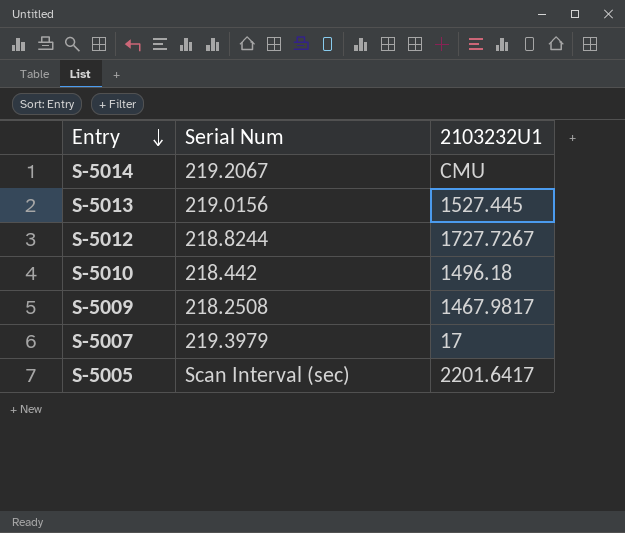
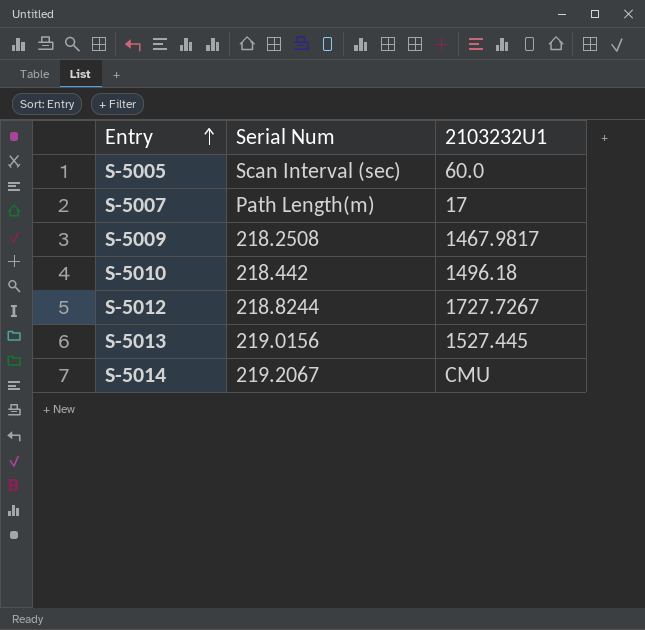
row order: Entry descending -> Entry ascending
S-5005 | 2103232U1: 2201.6417 -> 60.0
S-5007 | Serial Num: 219.3979 -> Path Length(m)

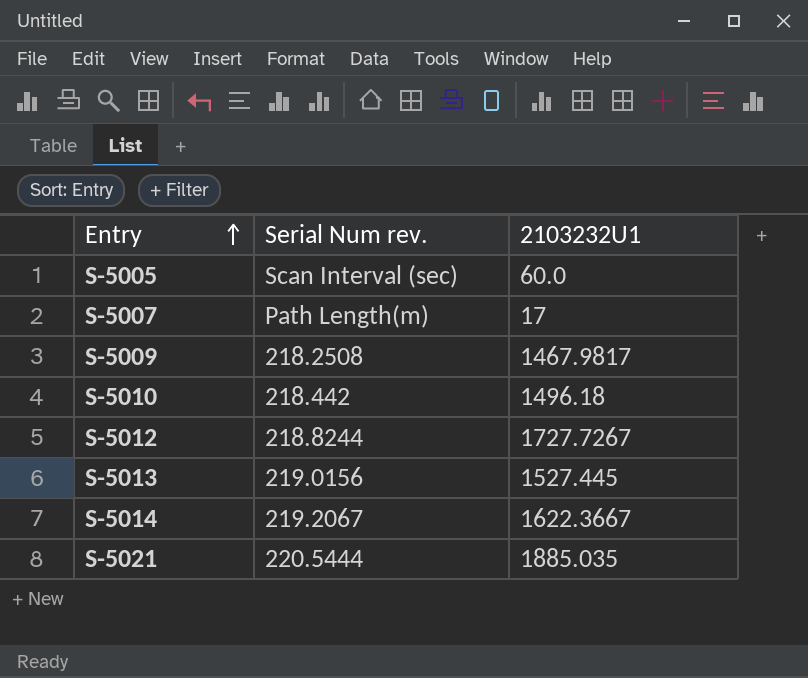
column name: Serial Num -> Serial Num rev.
S-5014 | 2103232U1: CMU -> 1622.3667
row S-5021: none -> 220.5444 | 1885.035

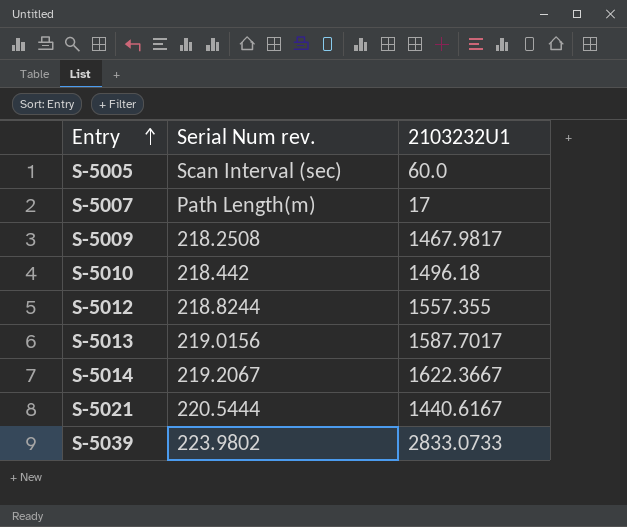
S-5012 | 2103232U1: 1727.7267 -> 1557.355
S-5013 | 2103232U1: 1527.445 -> 1587.7017
S-5021 | 2103232U1: 1885.035 -> 1440.6167
row S-5039: none -> 223.9802 | 2833.0733

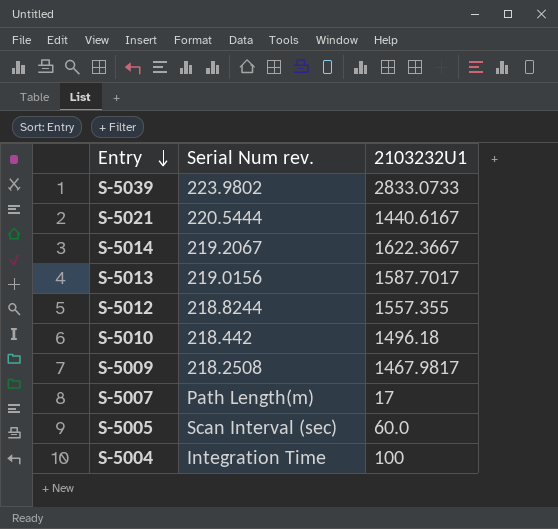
row order: Entry ascending -> Entry descending
row S-5004: none -> Integration Time | 100

